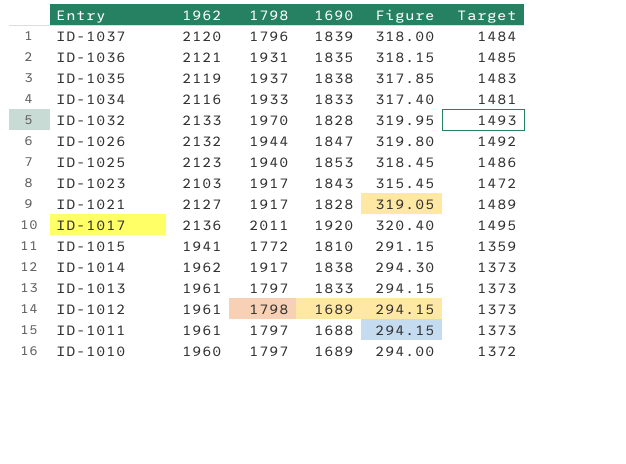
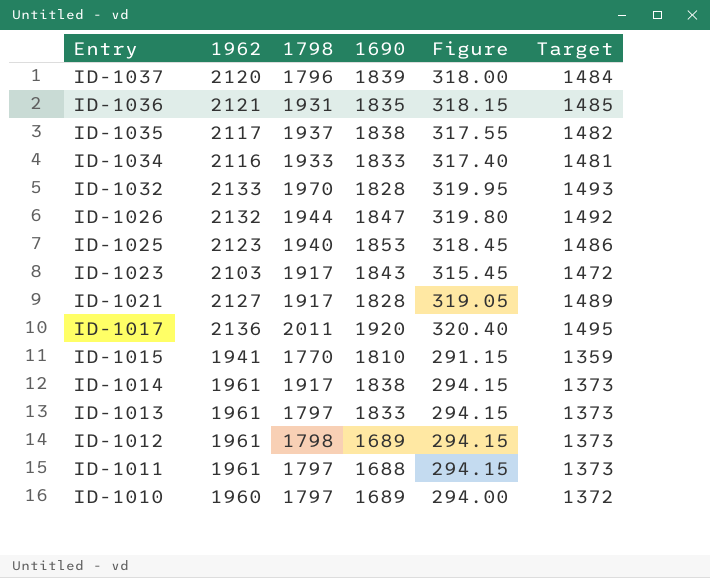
ID-1035 | 1962: 2119 -> 2117
ID-1035 | Figure: 317.85 -> 317.55
ID-1035 | Target: 1483 -> 1482
ID-1015 | 1798: 1772 -> 1770
ID-1014 | 1962: 1962 -> 1961
ID-1014 | Figure: 294.30 -> 294.15

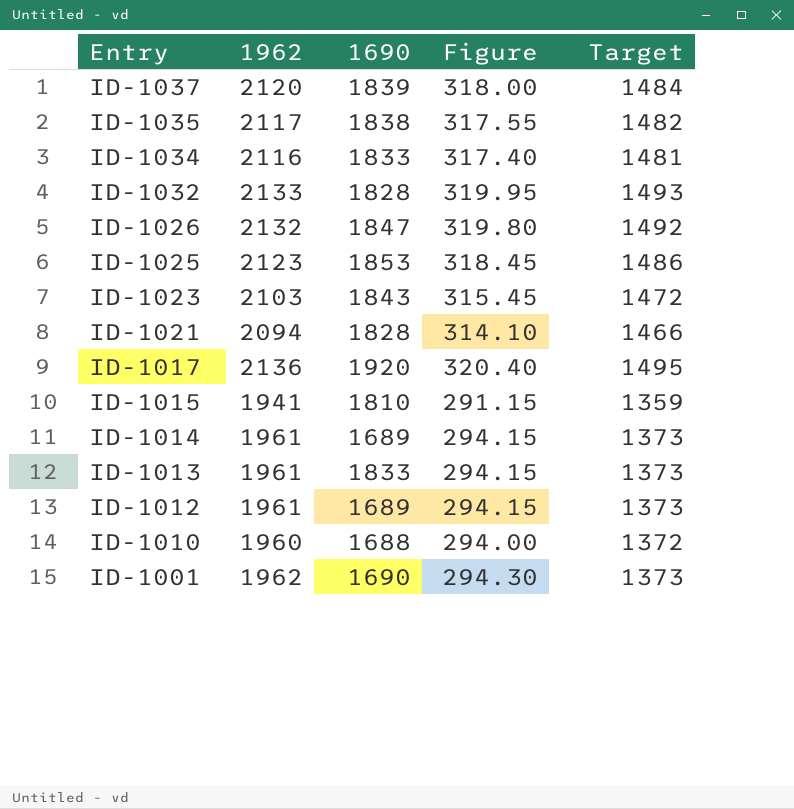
column 1798 | position: 3 -> none
row ID-1036: 2121 | 1931 | 1835 | 318.15 | 1485 -> none
row ID-1011: 1961 | 1797 | 1688 | 294.15 | 1373 -> none
ID-1021 | 1962: 2127 -> 2094
ID-1021 | Figure: 319.05 -> 314.10
ID-1021 | Target: 1489 -> 1466
ID-1014 | 1690: 1838 -> 1689
ID-1010 | 1690: 1689 -> 1688
row ID-1001: none -> 1962 | 1690 | 294.30 | 1373

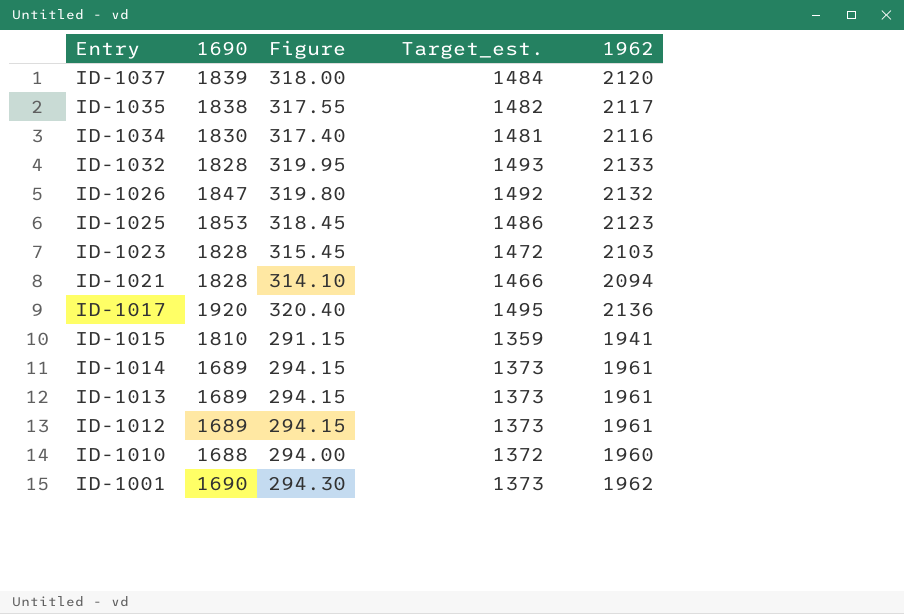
column name: Target -> Target_est.
column 1962 | position: 2 -> 5
ID-1034 | 1690: 1833 -> 1830
ID-1023 | 1690: 1843 -> 1828
ID-1013 | 1690: 1833 -> 1689

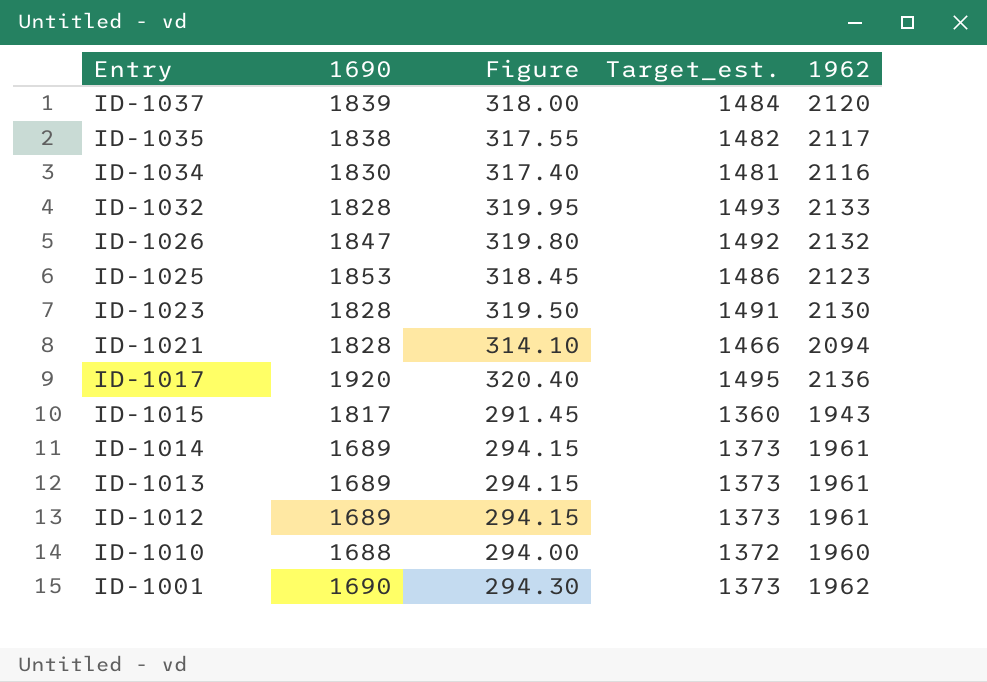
ID-1023 | Figure: 315.45 -> 319.50
ID-1023 | Target_est.: 1472 -> 1491
ID-1023 | 1962: 2103 -> 2130
ID-1015 | 1690: 1810 -> 1817
ID-1015 | Figure: 291.15 -> 291.45
ID-1015 | Target_est.: 1359 -> 1360
ID-1015 | 1962: 1941 -> 1943

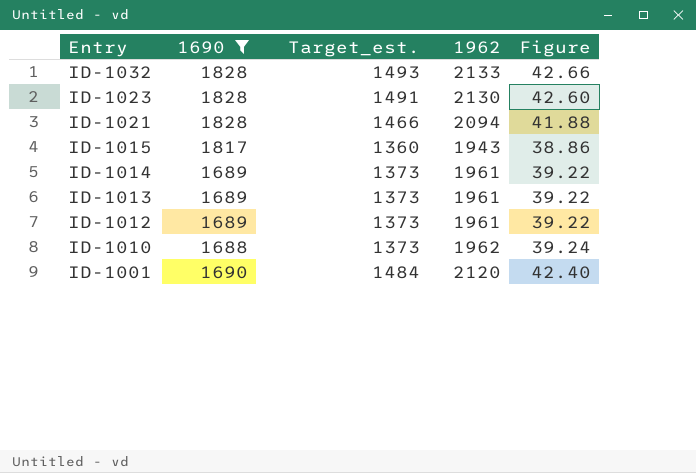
filter: none -> 1690 <= 1828
column Figure | formula: [1962] * 0.15 -> [1962] * 0.02
column Figure | position: 3 -> 5
ID-1010 | Target_est.: 1372 -> 1373
ID-1010 | 1962: 1960 -> 1962
ID-1001 | Target_est.: 1373 -> 1484
ID-1001 | 1962: 1962 -> 2120

